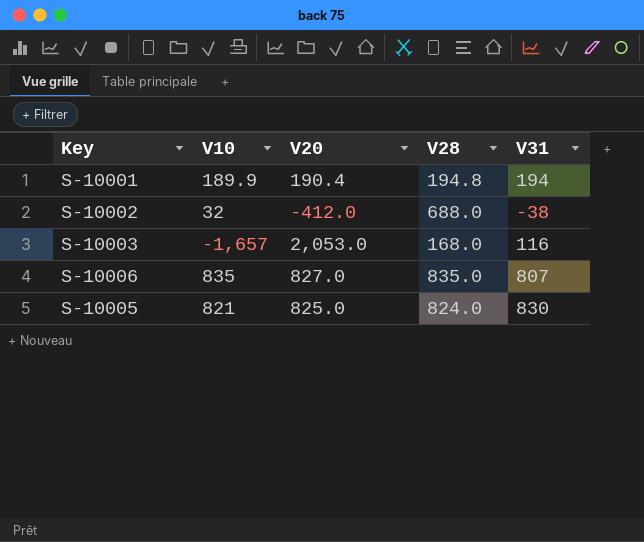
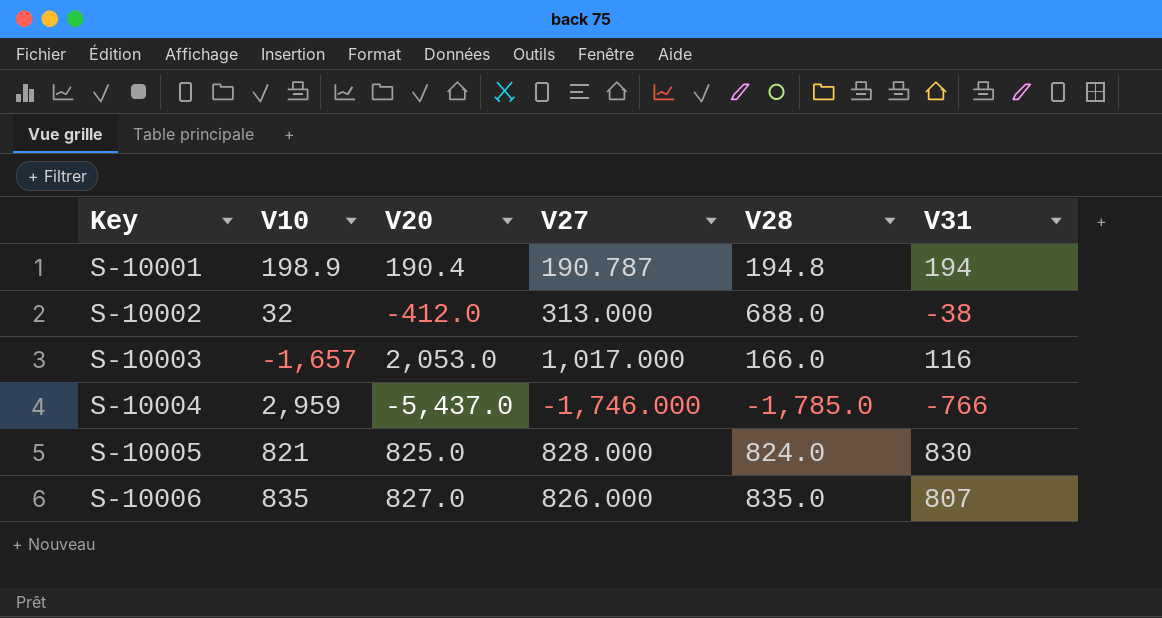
row order: none -> Key ascending
column V27 | position: none -> 4
S-10001 | V10: 189.9 -> 198.9
S-10003 | V28: 168.0 -> 166.0
row S-10004: none -> 2,959 | -5,437.0 | -1,746.000 | -1,785.0 | -766

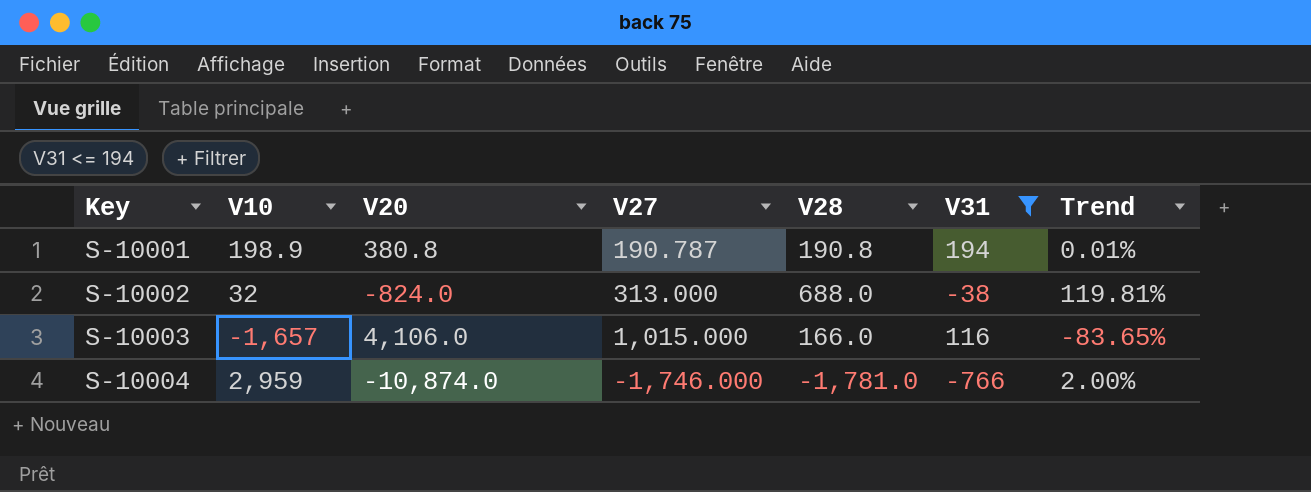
filter: none -> V31 <= 194
column Trend | formula: none -> ([V28] - [V27]) / [V27]
S-10001 | V20: 190.4 -> 380.8
S-10001 | V28: 194.8 -> 190.8
S-10002 | V20: -412.0 -> -824.0
S-10003 | V20: 2,053.0 -> 4,106.0
S-10003 | V27: 1,017.000 -> 1,015.000
S-10004 | V20: -5,437.0 -> -10,874.0
S-10004 | V28: -1,785.0 -> -1,781.0

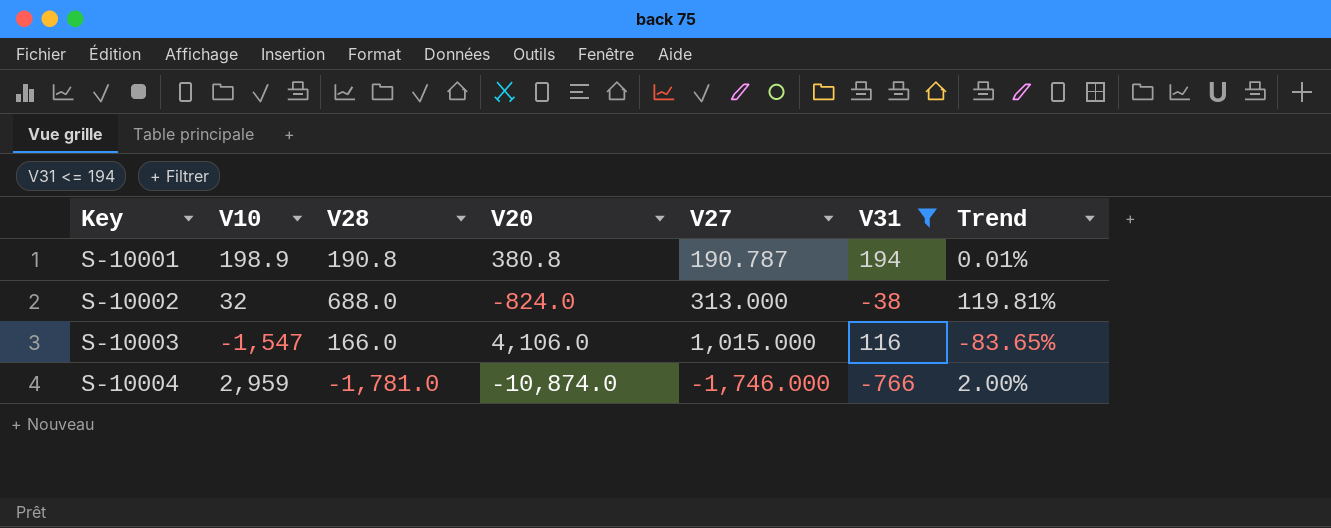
column V28 | position: 5 -> 3
S-10003 | V10: -1,657 -> -1,547

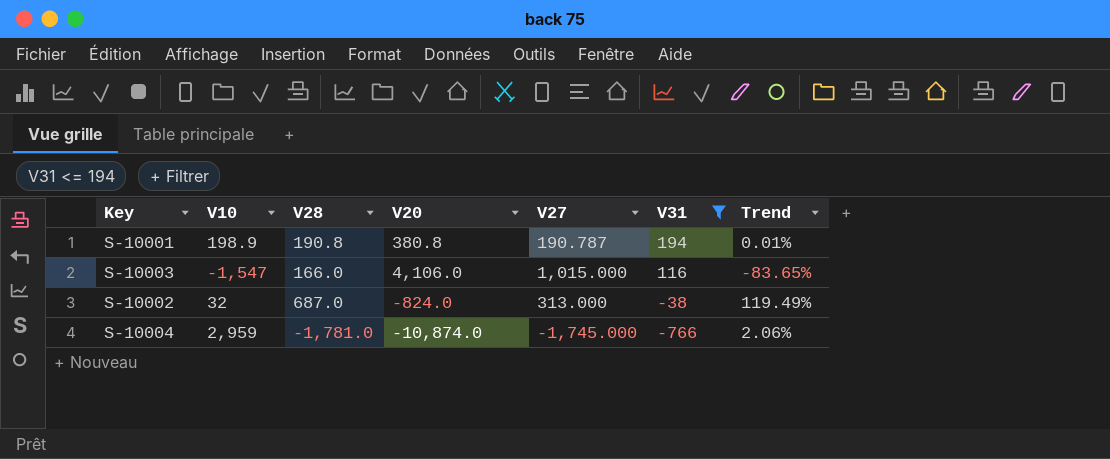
row order: Key ascending -> V31 descending
S-10002 | V28: 688.0 -> 687.0
S-10002 | Trend: 119.81% -> 119.49%
S-10004 | V27: -1,746.000 -> -1,745.000
S-10004 | Trend: 2.00% -> 2.06%

